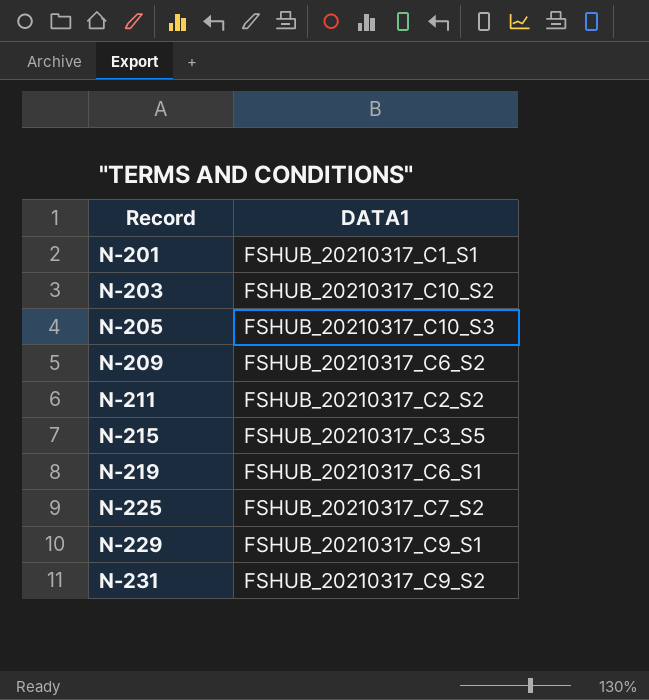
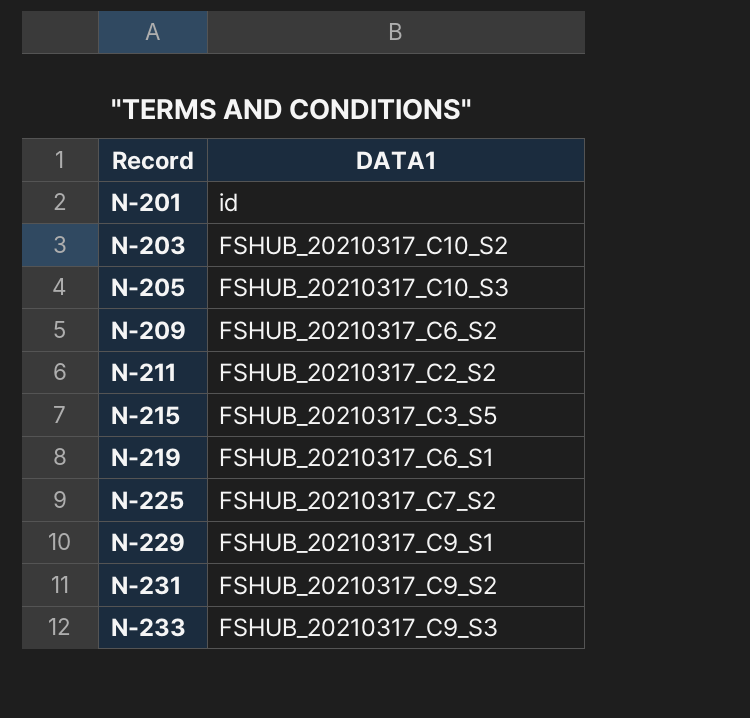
N-201 | DATA1: FSHUB_20210317_C1_S1 -> id
row N-233: none -> FSHUB_20210317_C9_S3

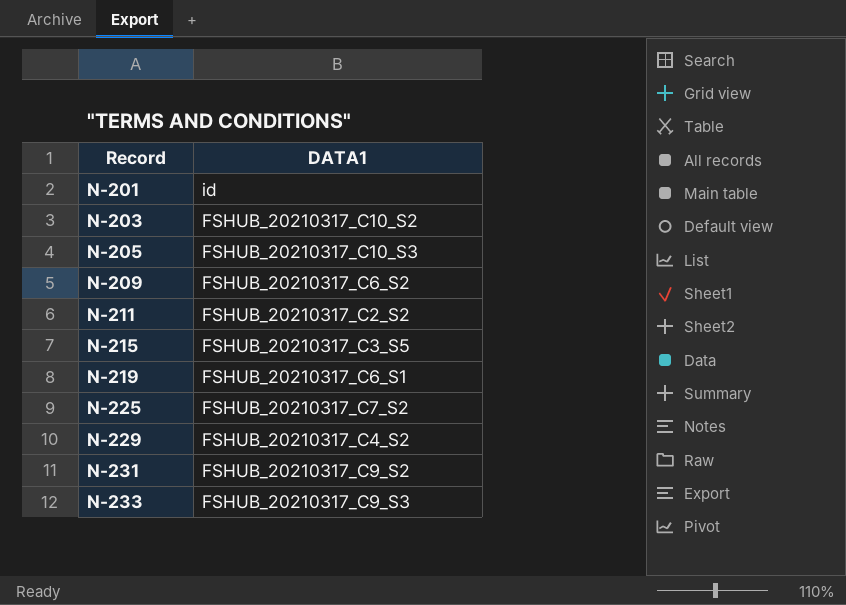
N-229 | DATA1: FSHUB_20210317_C9_S1 -> FSHUB_20210317_C4_S2

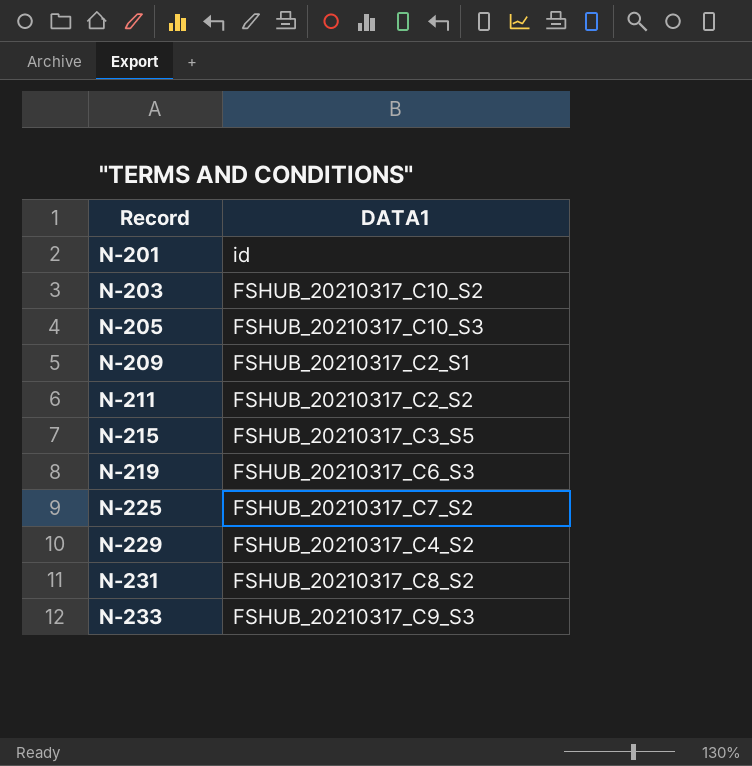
N-209 | DATA1: FSHUB_20210317_C6_S2 -> FSHUB_20210317_C2_S1
N-219 | DATA1: FSHUB_20210317_C6_S1 -> FSHUB_20210317_C6_S3
N-231 | DATA1: FSHUB_20210317_C9_S2 -> FSHUB_20210317_C8_S2

